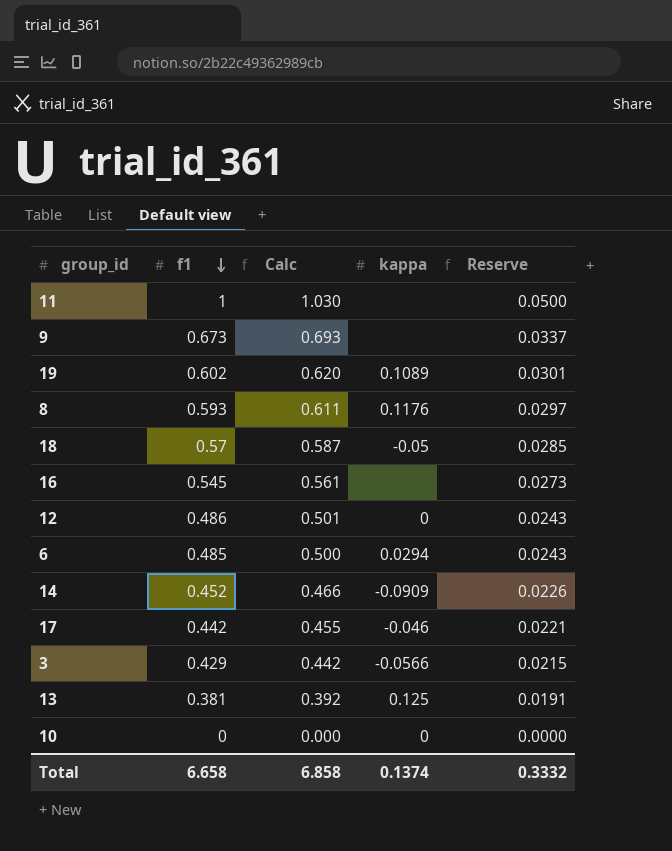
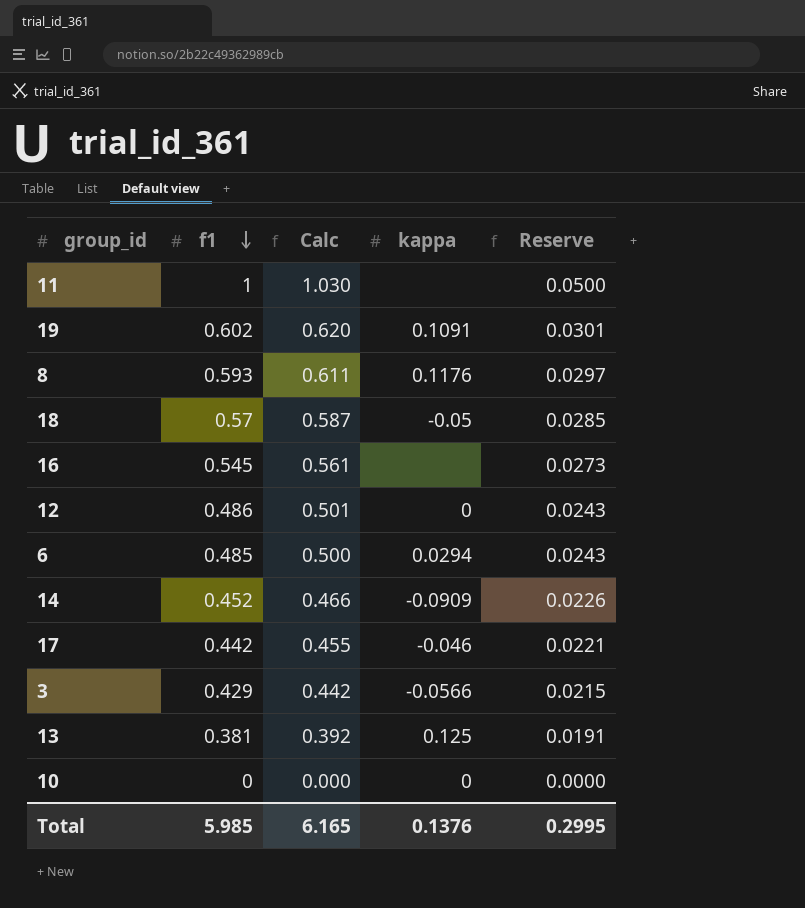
row 9: 0.673 | 0.693 | none | 0.0337 -> none
19 | kappa: 0.1089 -> 0.1091
Total | f1: 6.658 -> 5.985
Total | Calc: 6.858 -> 6.165
Total | kappa: 0.1374 -> 0.1376
Total | Reserve: 0.3332 -> 0.2995

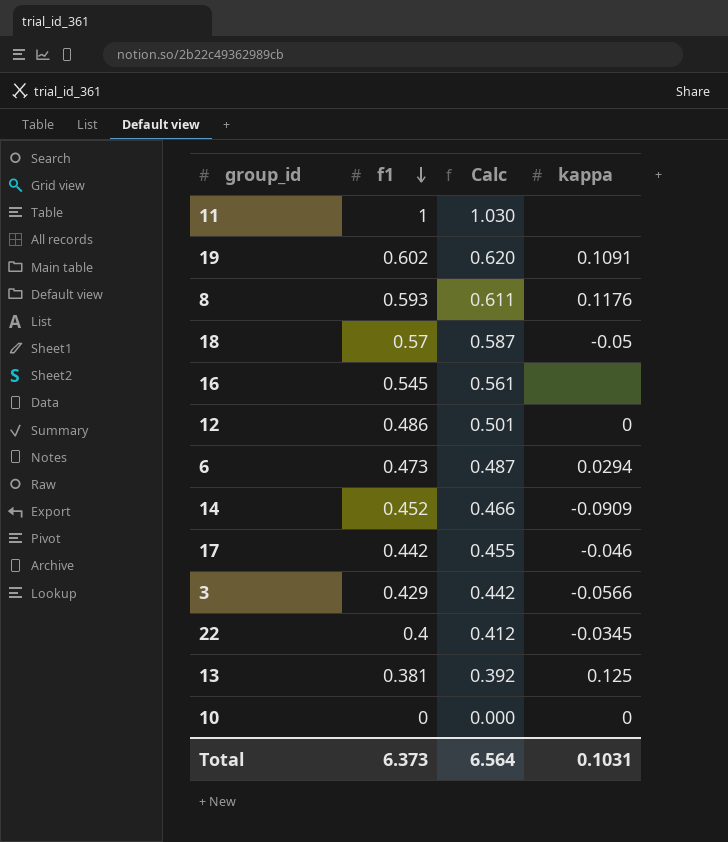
column Reserve | formula: [f1] * 0.05 -> none
6 | f1: 0.485 -> 0.473
6 | Calc: 0.500 -> 0.487
row 22: none -> 0.4 | 0.412 | -0.0345
Total | f1: 5.985 -> 6.373
Total | Calc: 6.165 -> 6.564
Total | kappa: 0.1376 -> 0.1031

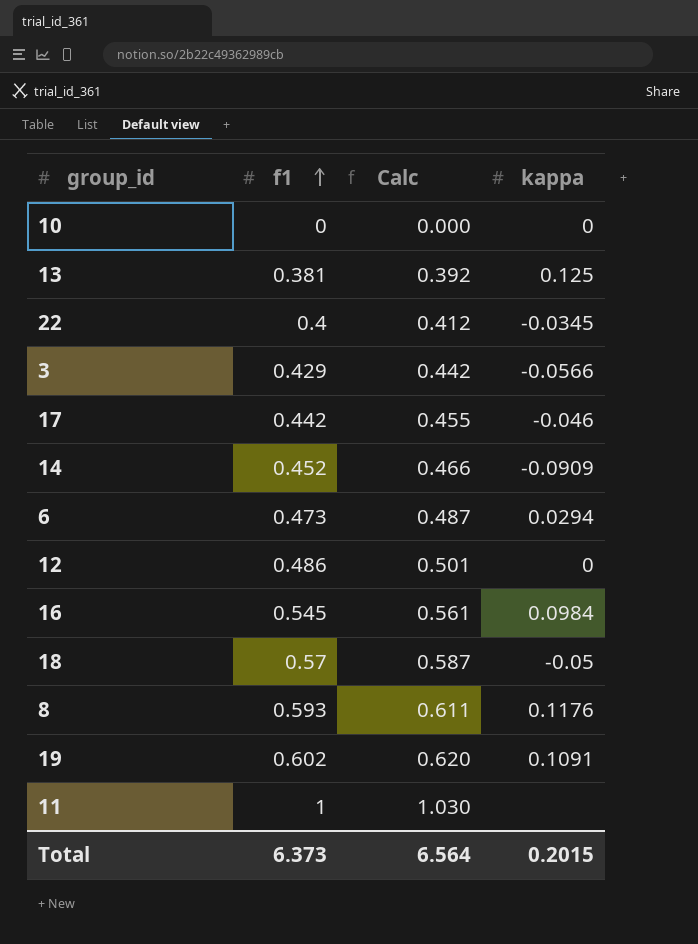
row order: f1 descending -> f1 ascending
16 | kappa: none -> 0.0984
Total | kappa: 0.1031 -> 0.2015

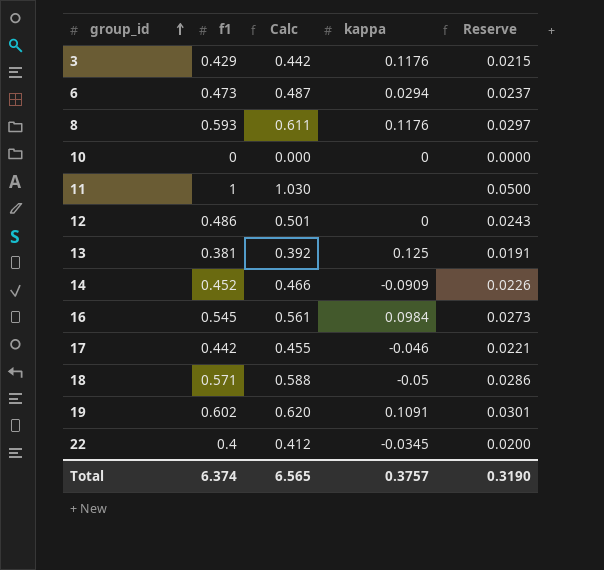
row order: f1 ascending -> group_id ascending
column Reserve | formula: none -> [f1] * 0.05
3 | kappa: -0.0566 -> 0.1176
18 | f1: 0.57 -> 0.571
18 | Calc: 0.587 -> 0.588
Total | f1: 6.373 -> 6.374
Total | Calc: 6.564 -> 6.565
Total | kappa: 0.2015 -> 0.3757

